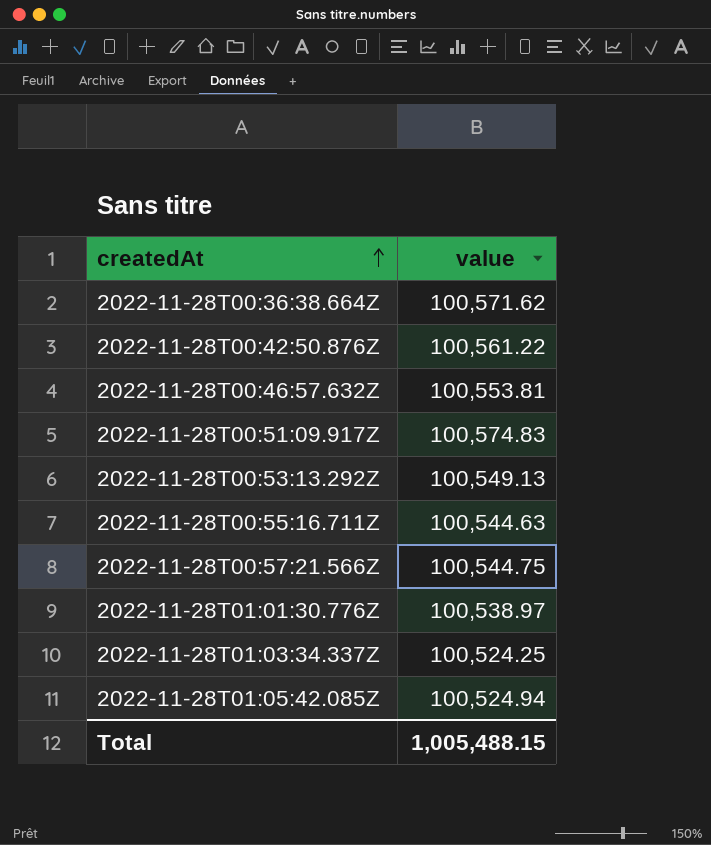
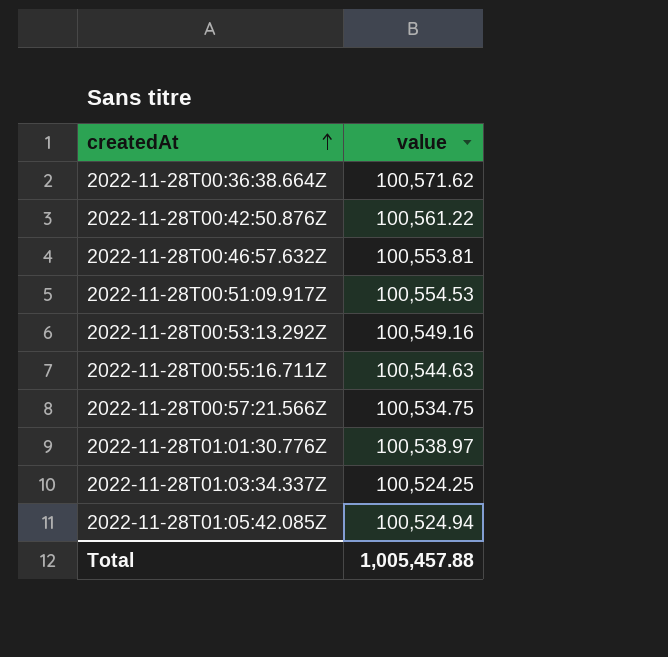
2022-11-28T00:51:09.917Z | value: 100,574.83 -> 100,554.53
2022-11-28T00:53:13.292Z | value: 100,549.13 -> 100,549.16
2022-11-28T00:57:21.566Z | value: 100,544.75 -> 100,534.75
Total | value: 1,005,488.15 -> 1,005,457.88

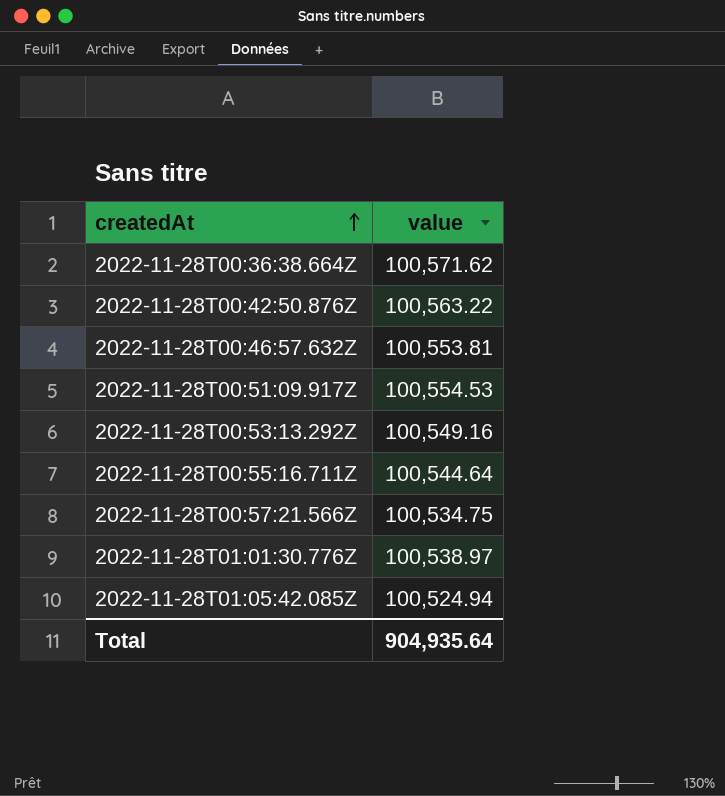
row 2022-11-28T01:03:34.337Z: 100,524.25 -> none
2022-11-28T00:42:50.876Z | value: 100,561.22 -> 100,563.22
2022-11-28T00:55:16.711Z | value: 100,544.63 -> 100,544.64
Total | value: 1,005,457.88 -> 904,935.64

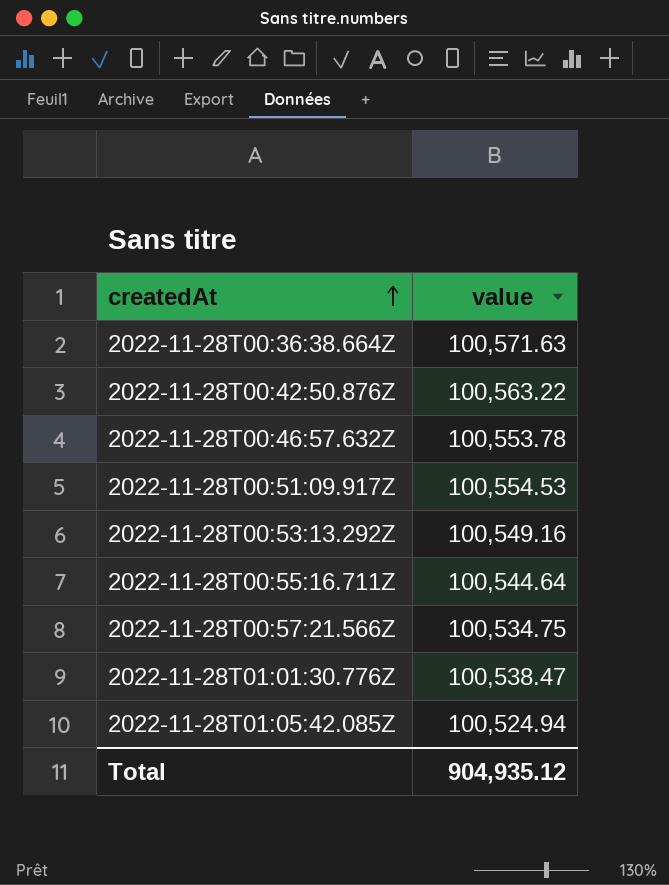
2022-11-28T00:36:38.664Z | value: 100,571.62 -> 100,571.63
2022-11-28T00:46:57.632Z | value: 100,553.81 -> 100,553.78
2022-11-28T01:01:30.776Z | value: 100,538.97 -> 100,538.47
Total | value: 904,935.64 -> 904,935.12

